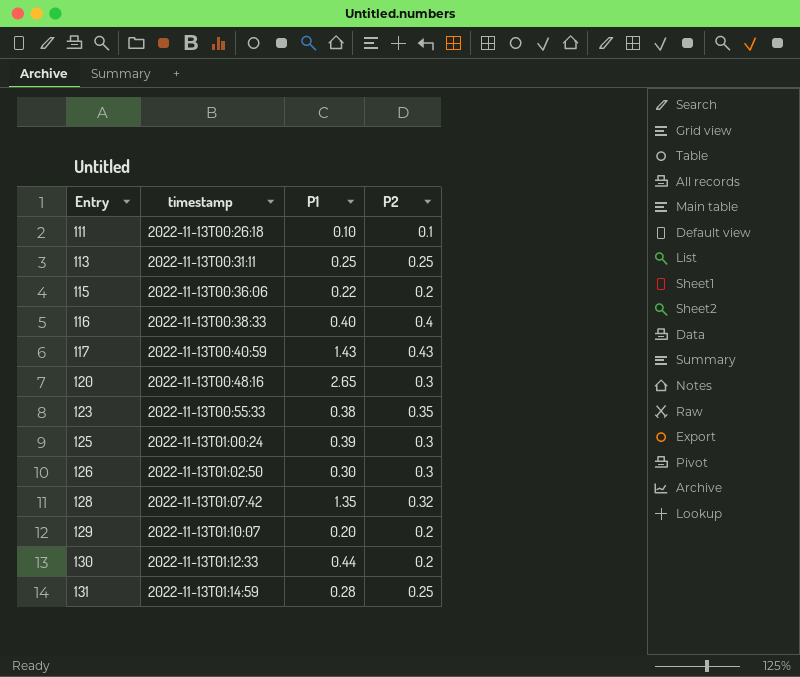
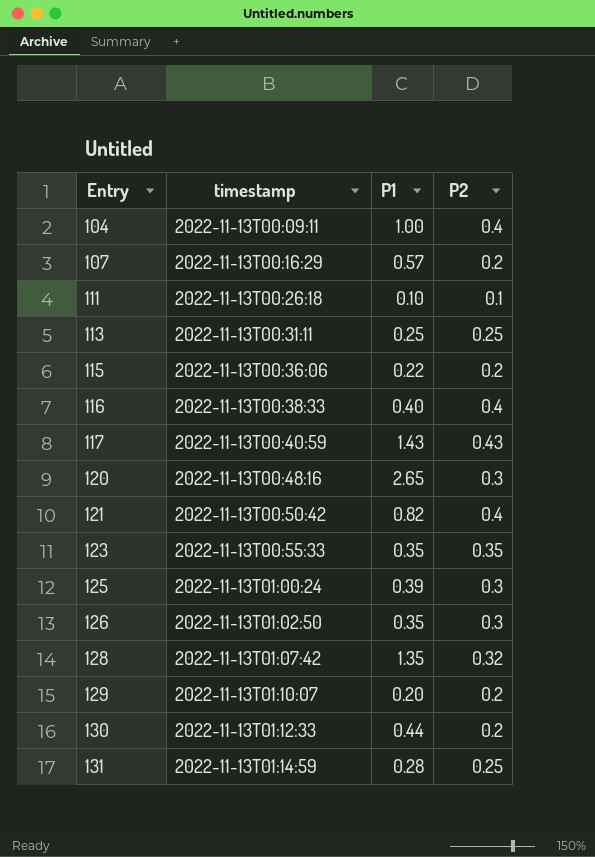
row 104: none -> 2022-11-13T00:09:11 | 1.00 | 0.4
row 107: none -> 2022-11-13T00:16:29 | 0.57 | 0.2
row 121: none -> 2022-11-13T00:50:42 | 0.82 | 0.4
123 | P1: 0.38 -> 0.35
126 | P1: 0.30 -> 0.35

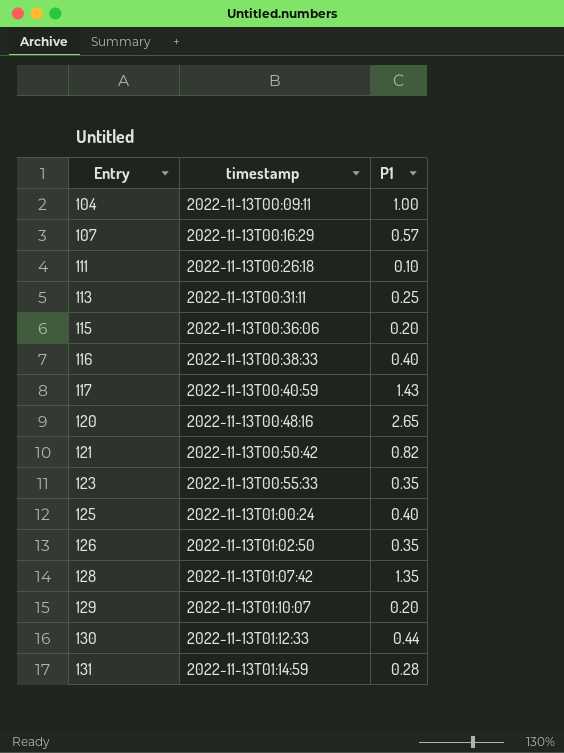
column P2 | position: 4 -> none
115 | P1: 0.22 -> 0.20
125 | P1: 0.39 -> 0.40

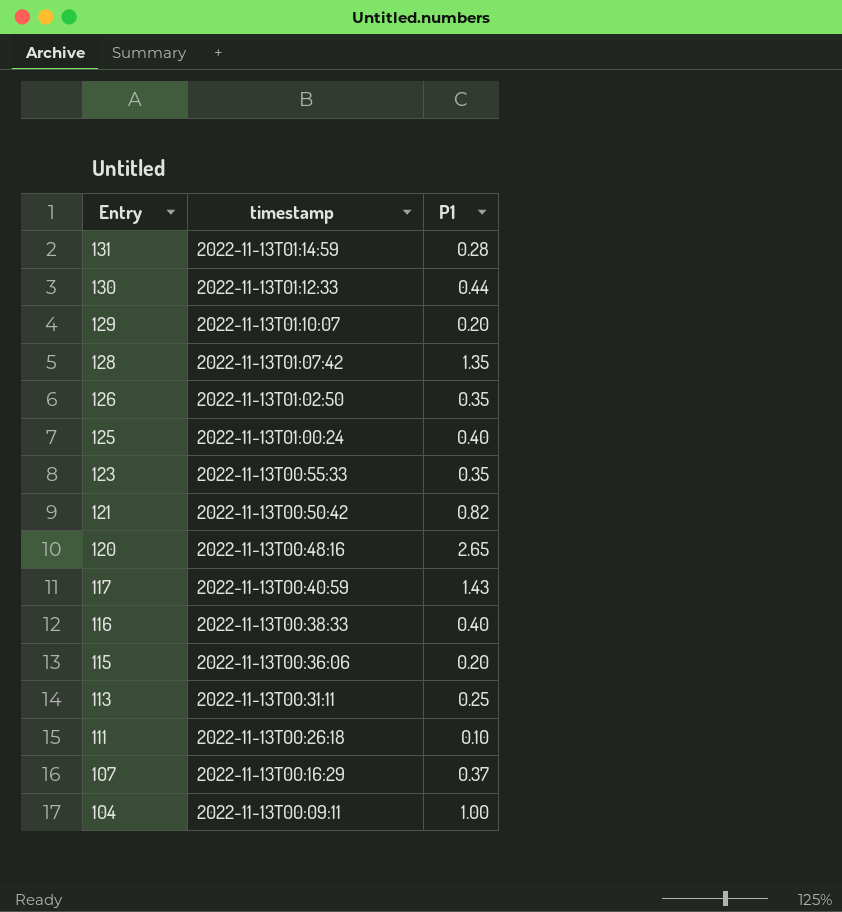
row order: Entry ascending -> Entry descending
107 | P1: 0.57 -> 0.37

